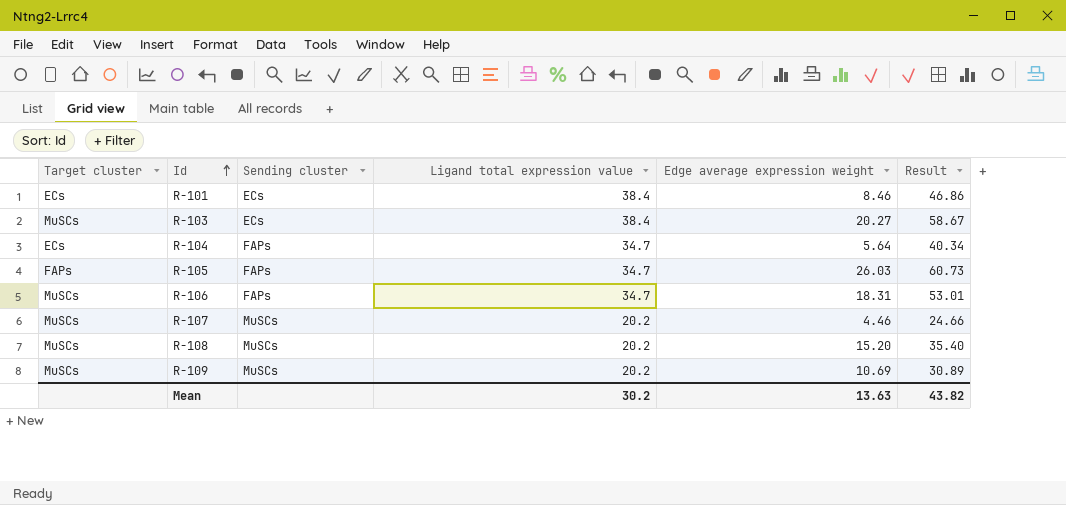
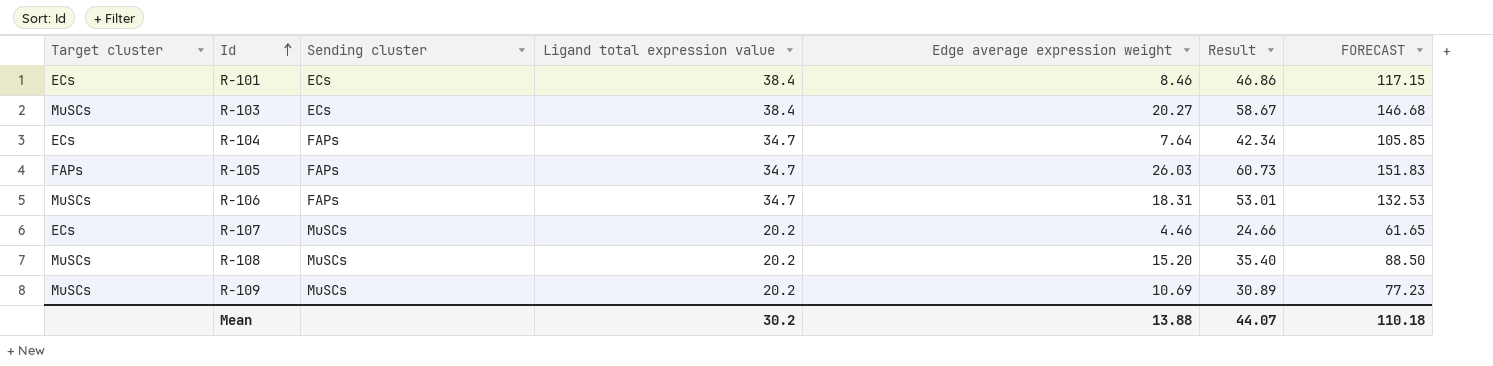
column FORECAST | formula: none -> [Result] * 2.5
R-104 | Edge average expression weight: 5.64 -> 7.64
R-104 | Result: 40.34 -> 42.34
R-107 | Target cluster: MuSCs -> ECs
Mean | Edge average expression weight: 13.63 -> 13.88
Mean | Result: 43.82 -> 44.07

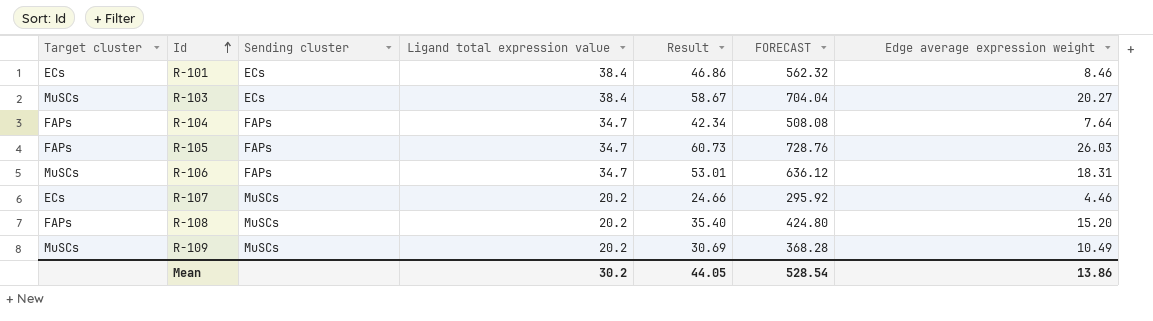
column FORECAST | formula: [Result] * 2.5 -> [Result] * 12
column Edge average expression weight | position: 5 -> 7
R-104 | Target cluster: ECs -> FAPs
R-108 | Target cluster: MuSCs -> FAPs
R-109 | Result: 30.89 -> 30.69
R-109 | Edge average expression weight: 10.69 -> 10.49
Mean | Result: 44.07 -> 44.05
Mean | FORECAST: 110.18 -> 528.54
Mean | Edge average expression weight: 13.88 -> 13.86

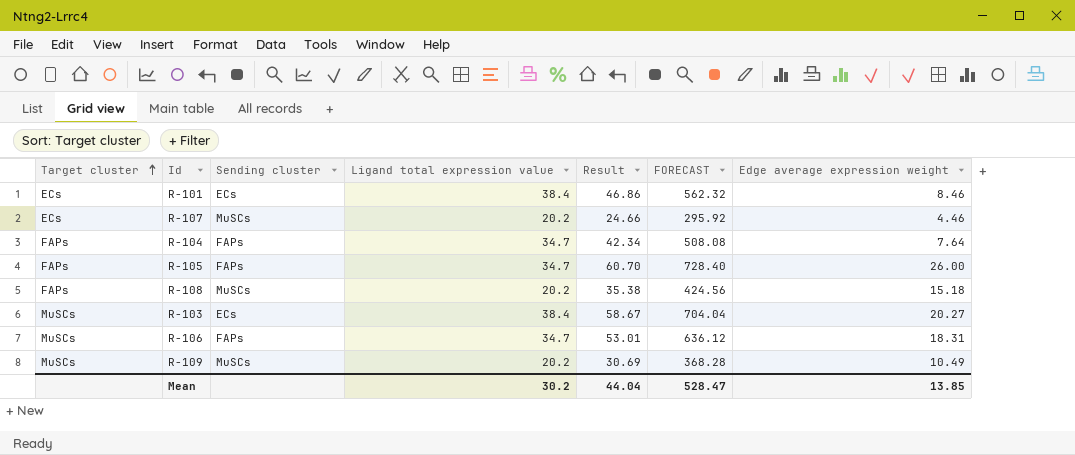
row order: Id ascending -> Target cluster ascending
R-105 | Result: 60.73 -> 60.70
R-105 | FORECAST: 728.76 -> 728.40
R-105 | Edge average expression weight: 26.03 -> 26.00
R-108 | Result: 35.40 -> 35.38
R-108 | FORECAST: 424.80 -> 424.56
R-108 | Edge average expression weight: 15.20 -> 15.18
Mean | Result: 44.05 -> 44.04
Mean | FORECAST: 528.54 -> 528.47
Mean | Edge average expression weight: 13.86 -> 13.85

